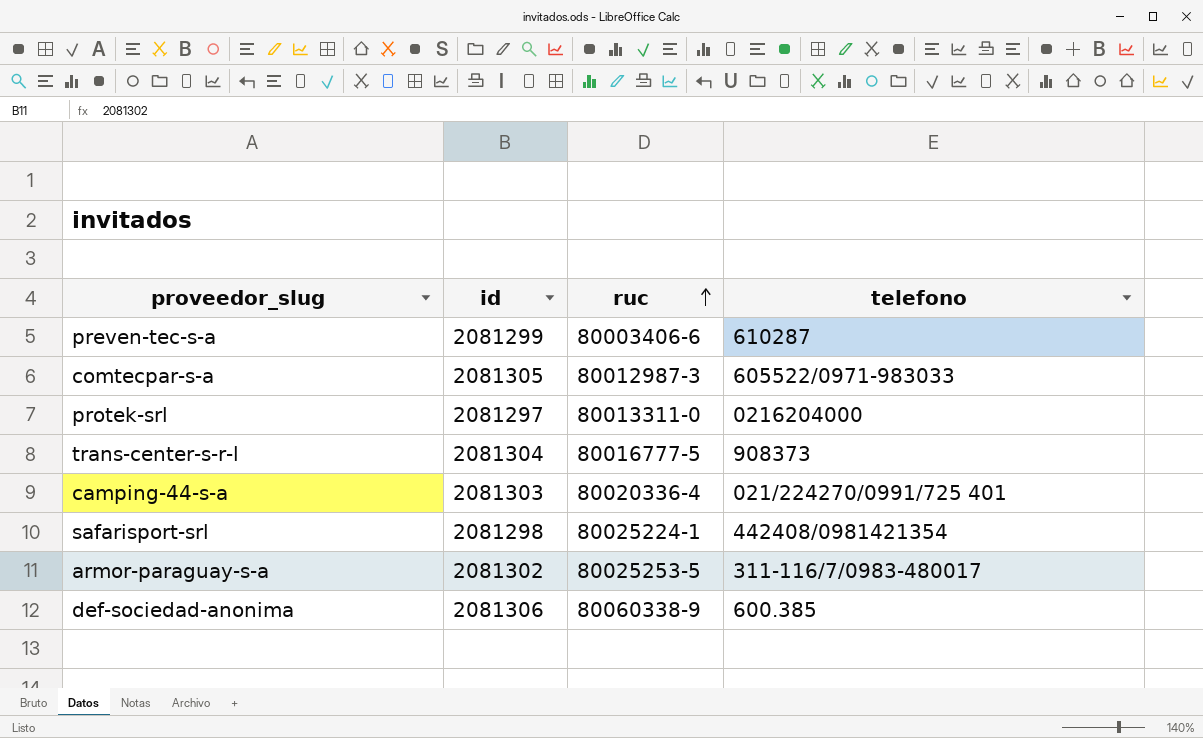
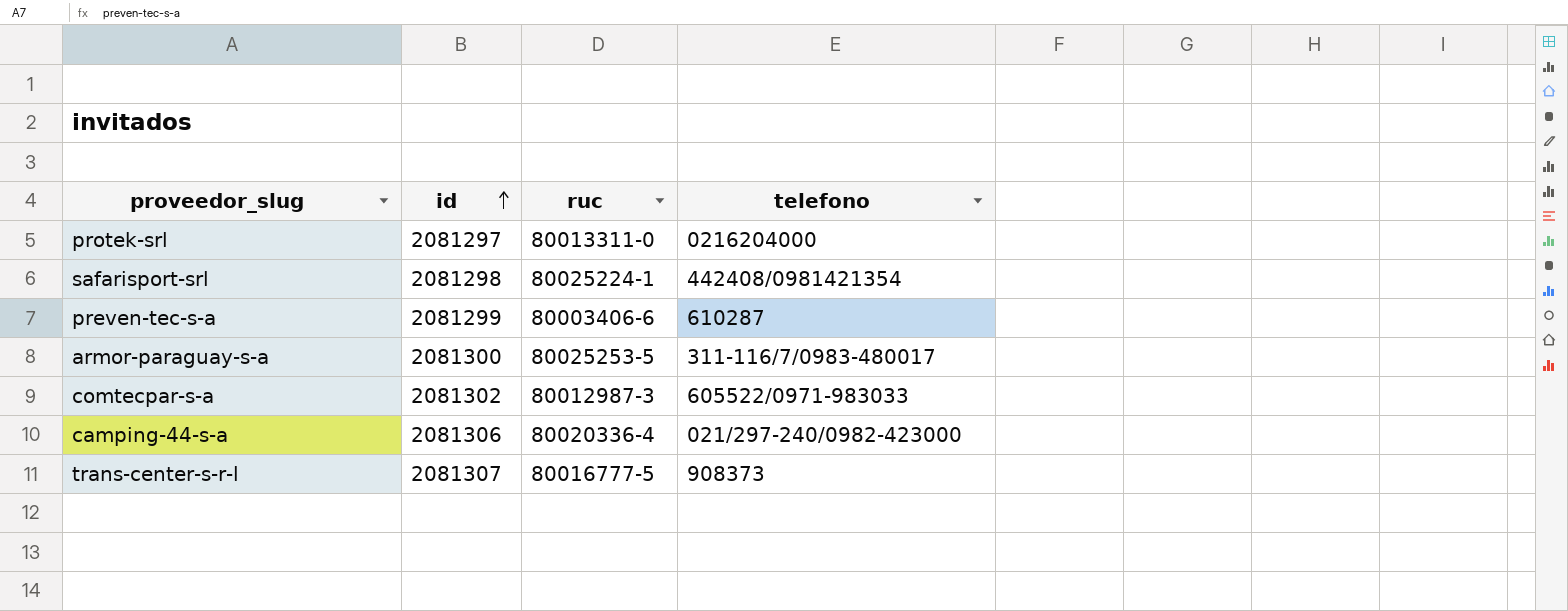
row order: ruc ascending -> id ascending
row def-sociedad-anonima: 2081306 | 80060338-9 | 600.385 -> none
armor-paraguay-s-a | id: 2081302 -> 2081300
comtecpar-s-a | id: 2081305 -> 2081302
camping-44-s-a | id: 2081303 -> 2081306
camping-44-s-a | telefono: 021/224270/0991/725 401 -> 021/297-240/0982-423000
trans-center-s-r-l | id: 2081304 -> 2081307

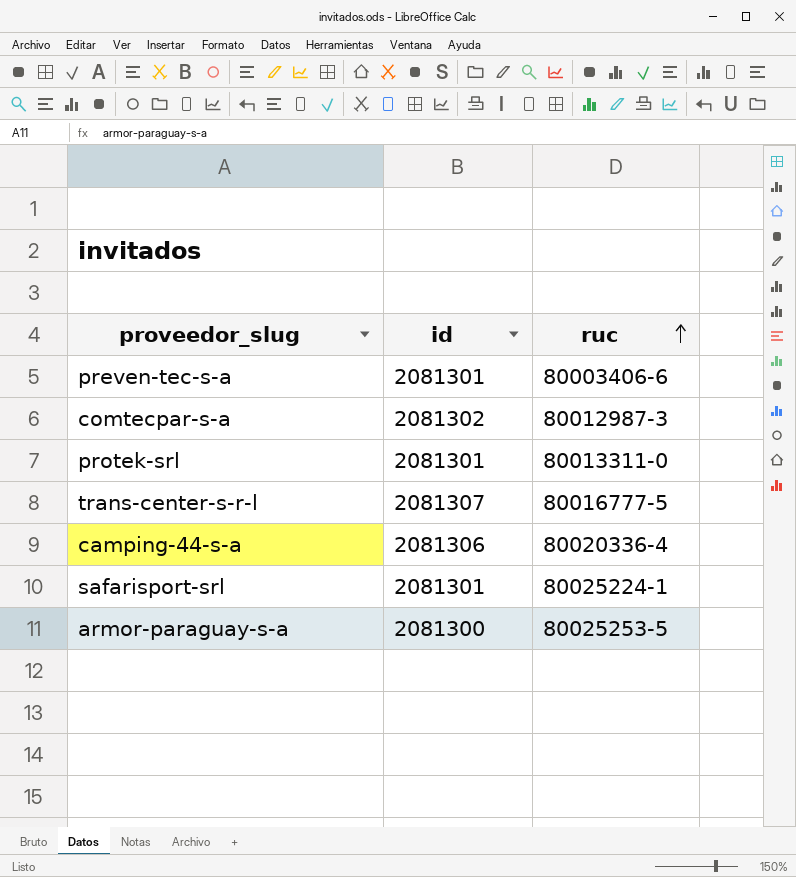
row order: id ascending -> ruc ascending
column telefono | position: 4 -> none
preven-tec-s-a | id: 2081299 -> 2081301
protek-srl | id: 2081297 -> 2081301
safarisport-srl | id: 2081298 -> 2081301

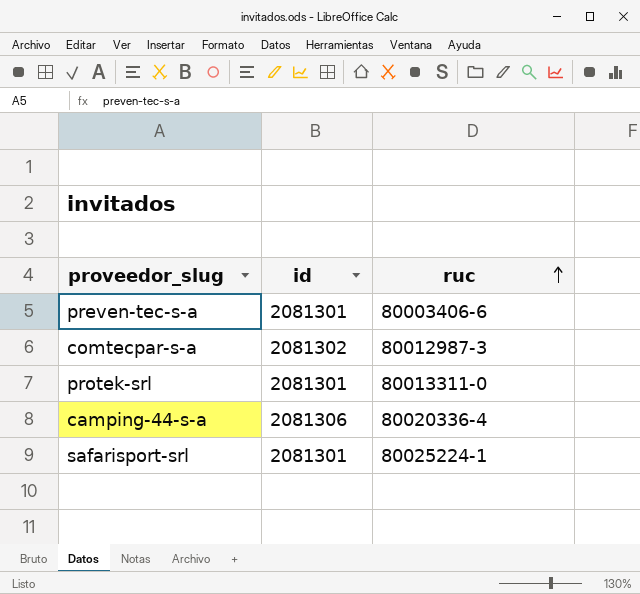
row trans-center-s-r-l: 2081307 | 80016777-5 -> none
row armor-paraguay-s-a: 2081300 | 80025253-5 -> none

